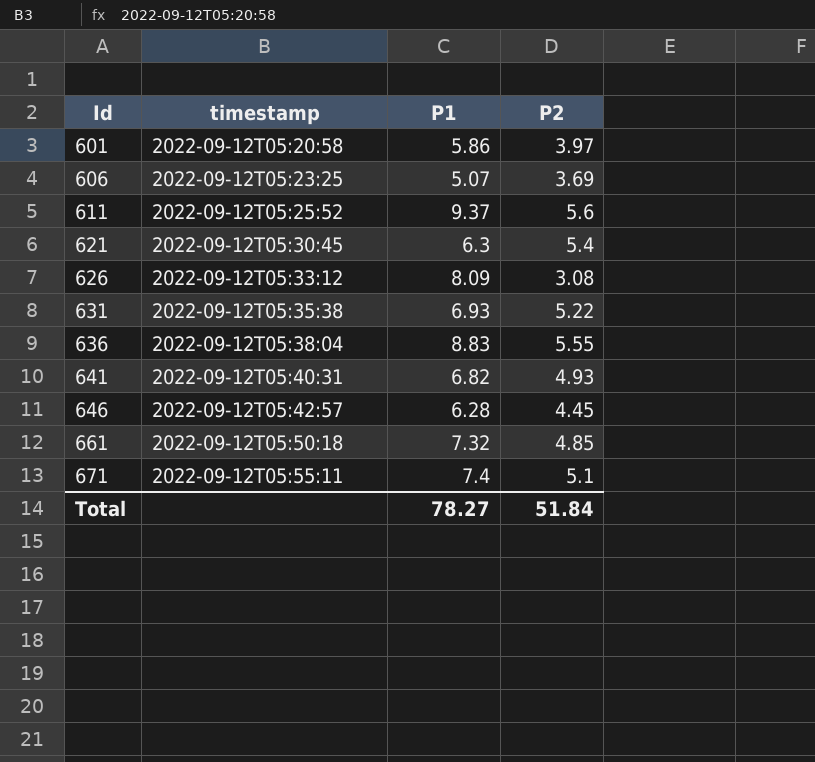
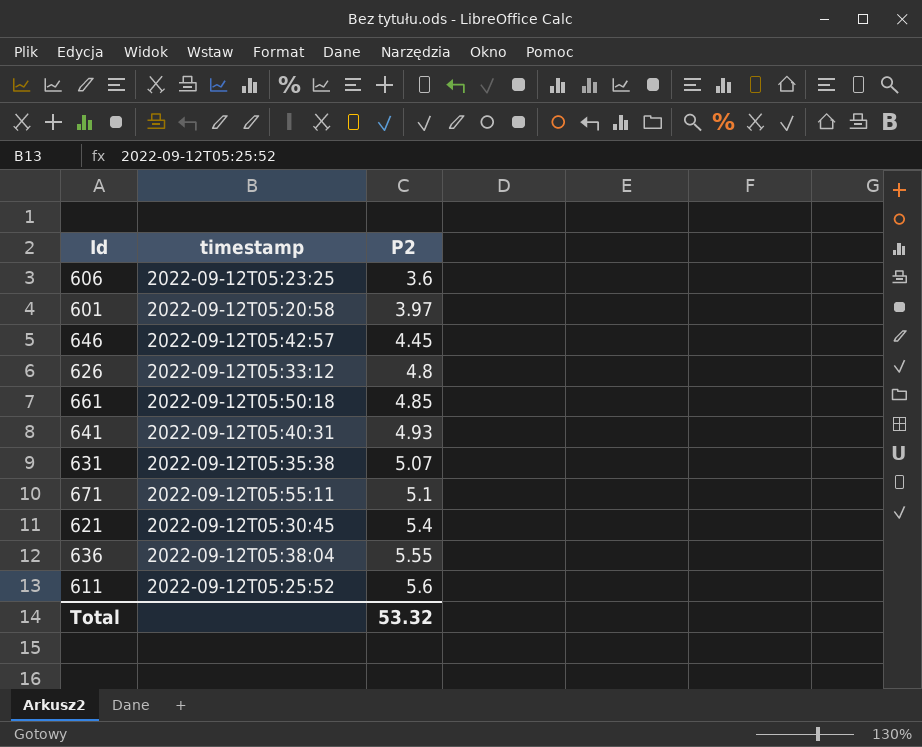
row order: Id ascending -> P2 ascending
column P1 | position: 3 -> none
606 | P2: 3.69 -> 3.6
626 | P2: 3.08 -> 4.8
631 | P2: 5.22 -> 5.07
Total | P2: 51.84 -> 53.32

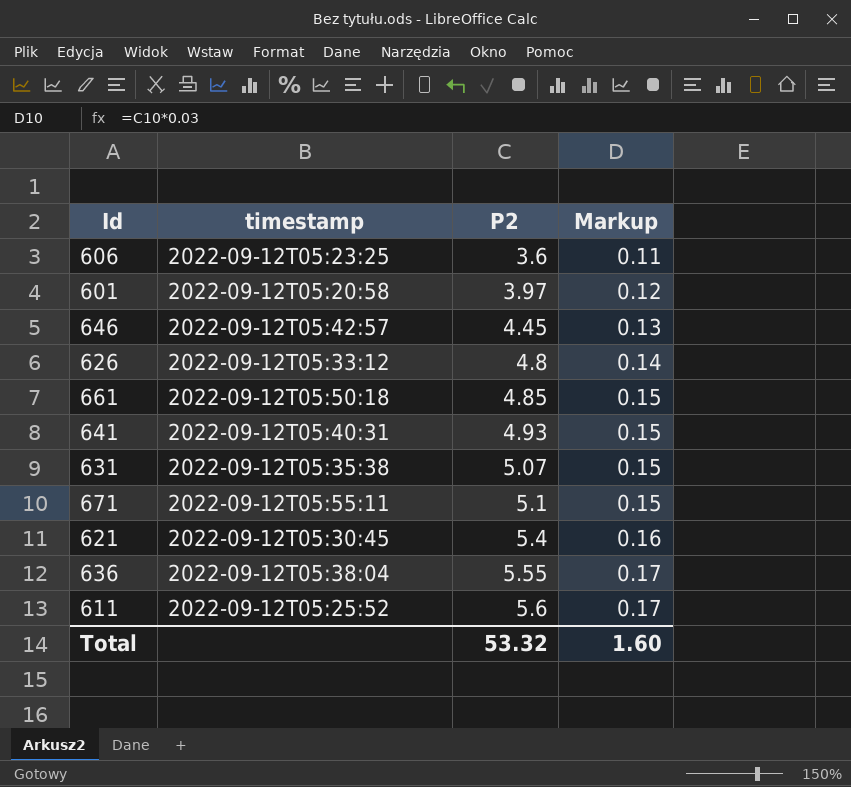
column Markup | formula: none -> [P2] * 0.03

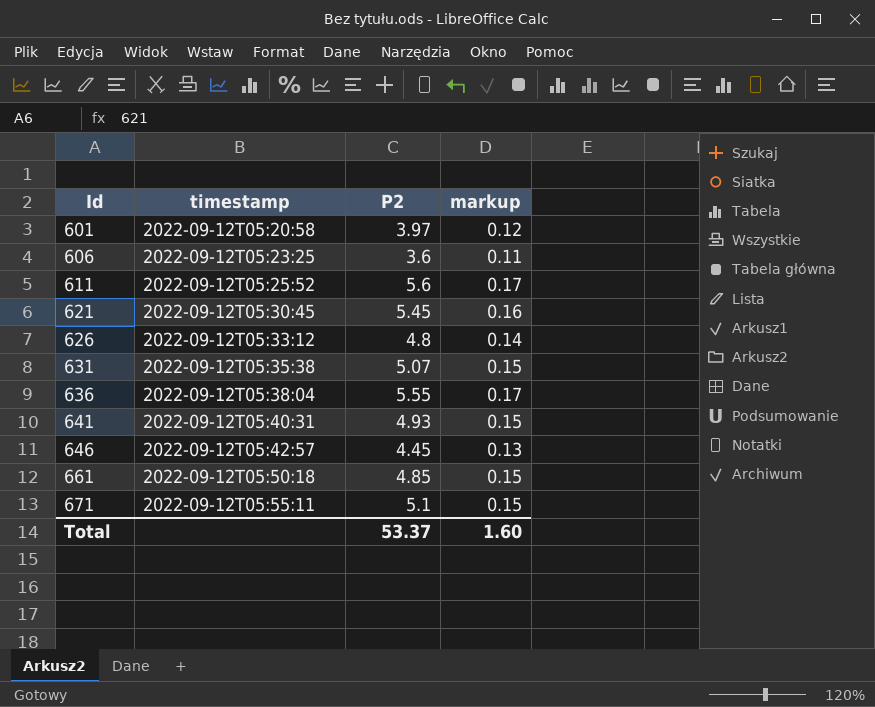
row order: P2 ascending -> Id ascending
column name: Markup -> markup
621 | P2: 5.4 -> 5.45
Total | P2: 53.32 -> 53.37

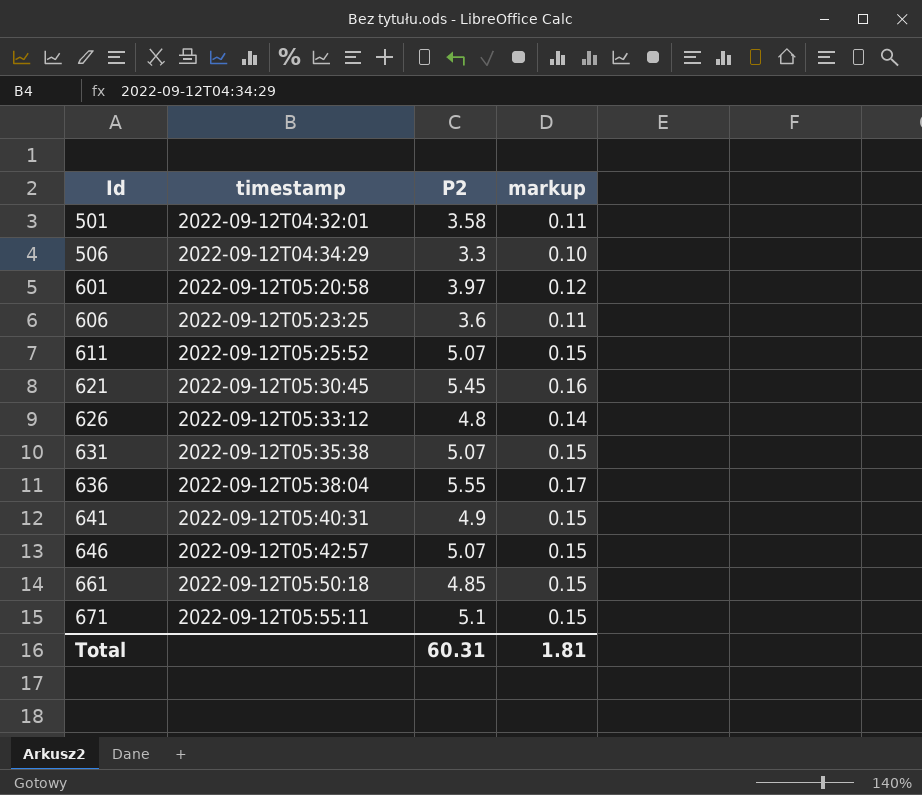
row 501: none -> 2022-09-12T04:32:01 | 3.58 | 0.11
row 506: none -> 2022-09-12T04:34:29 | 3.3 | 0.10
611 | P2: 5.6 -> 5.07
611 | markup: 0.17 -> 0.15
641 | P2: 4.93 -> 4.9
646 | P2: 4.45 -> 5.07
646 | markup: 0.13 -> 0.15
Total | P2: 53.37 -> 60.31
Total | markup: 1.60 -> 1.81

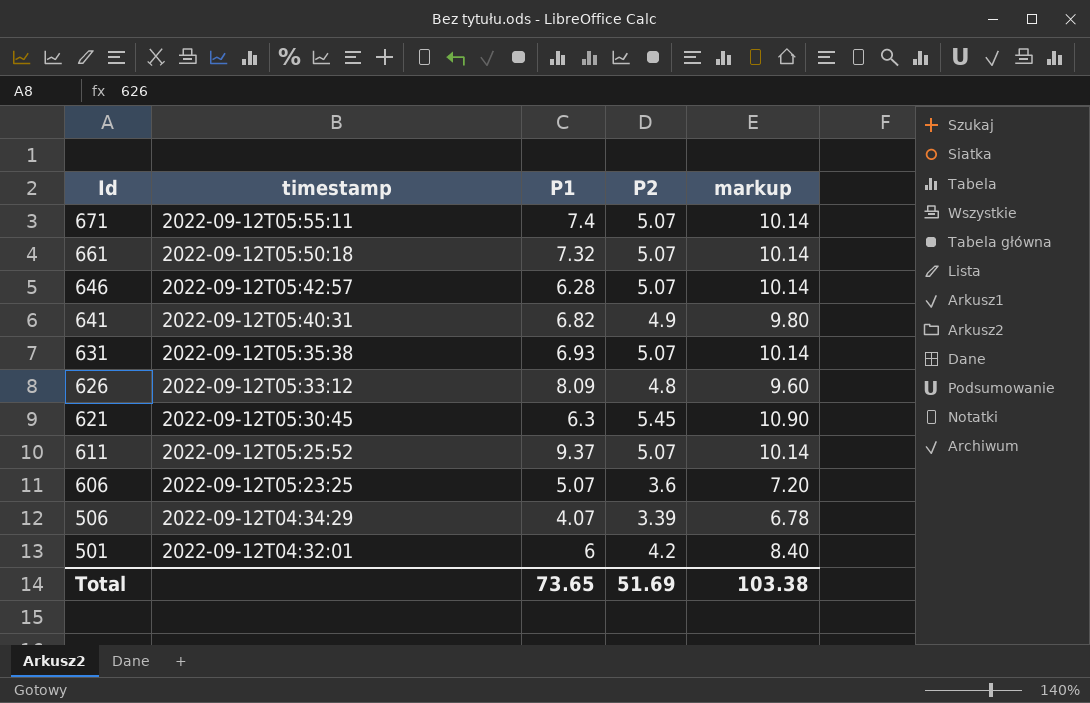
row order: Id ascending -> Id descending
column P1 | position: none -> 3
column markup | formula: [P2] * 0.03 -> [P2] * 2
row 601: 2022-09-12T05:20:58 | 3.97 | 0.12 -> none
row 636: 2022-09-12T05:38:04 | 5.55 | 0.17 -> none
671 | P2: 5.1 -> 5.07
661 | P2: 4.85 -> 5.07
506 | P2: 3.3 -> 3.39
501 | P2: 3.58 -> 4.2
Total | P2: 60.31 -> 51.69
Total | markup: 1.81 -> 103.38

